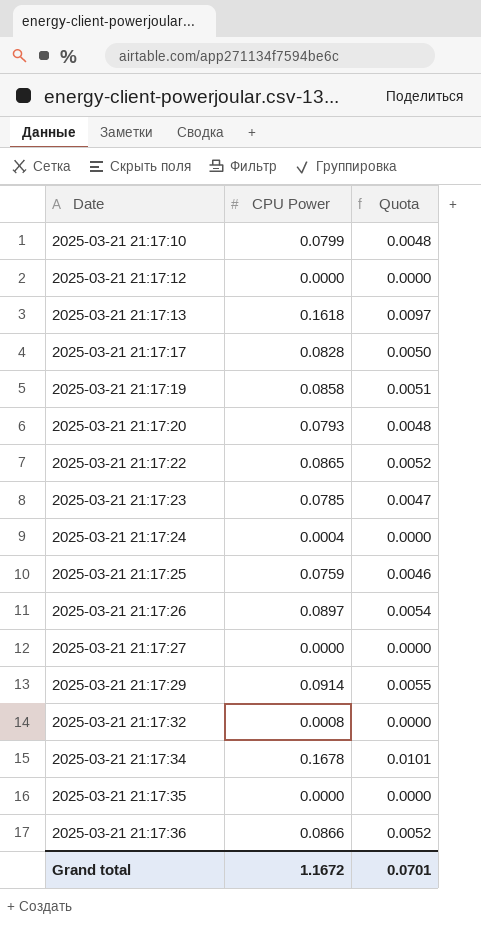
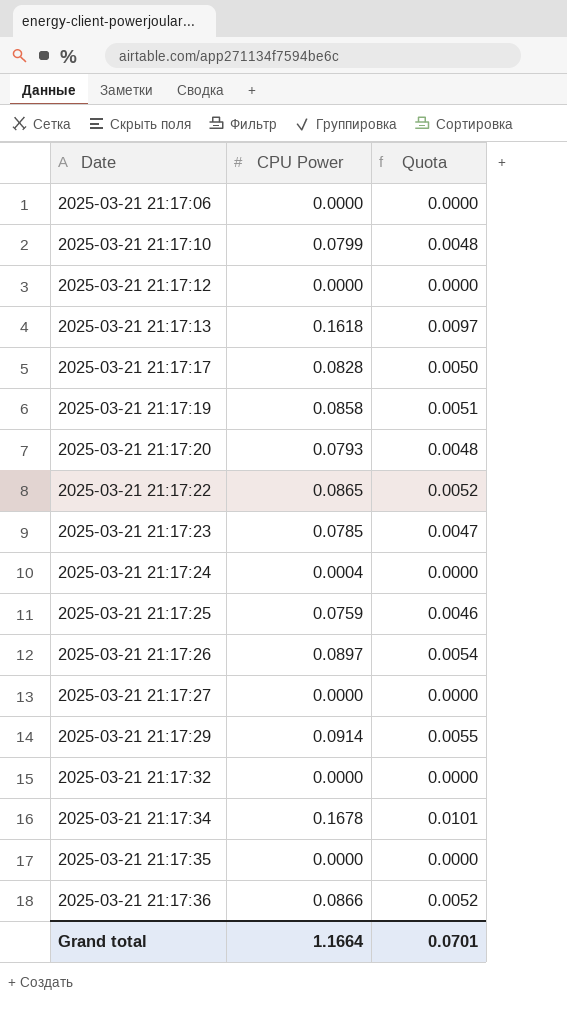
row 2025-03-21 21:17:06: none -> 0.0000 | 0.0000
2025-03-21 21:17:32 | CPU Power: 0.0008 -> 0.0000
Grand total | CPU Power: 1.1672 -> 1.1664

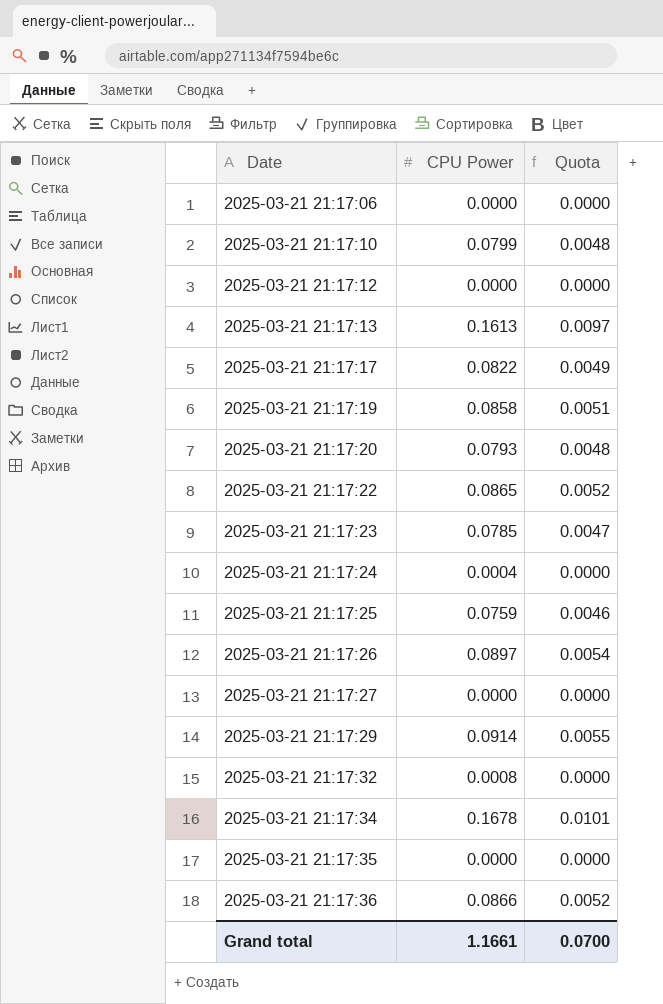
2025-03-21 21:17:13 | CPU Power: 0.1618 -> 0.1613
2025-03-21 21:17:17 | CPU Power: 0.0828 -> 0.0822
2025-03-21 21:17:17 | Quota: 0.0050 -> 0.0049
2025-03-21 21:17:32 | CPU Power: 0.0000 -> 0.0008
Grand total | CPU Power: 1.1664 -> 1.1661
Grand total | Quota: 0.0701 -> 0.0700

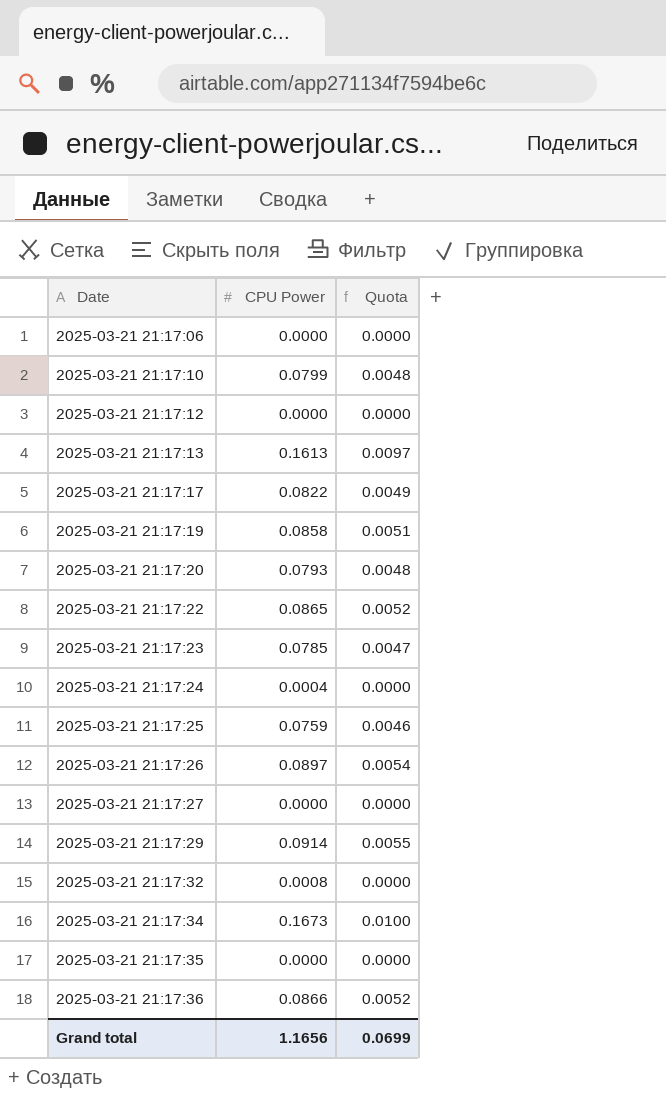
2025-03-21 21:17:34 | CPU Power: 0.1678 -> 0.1673
2025-03-21 21:17:34 | Quota: 0.0101 -> 0.0100
Grand total | CPU Power: 1.1661 -> 1.1656
Grand total | Quota: 0.0700 -> 0.0699

